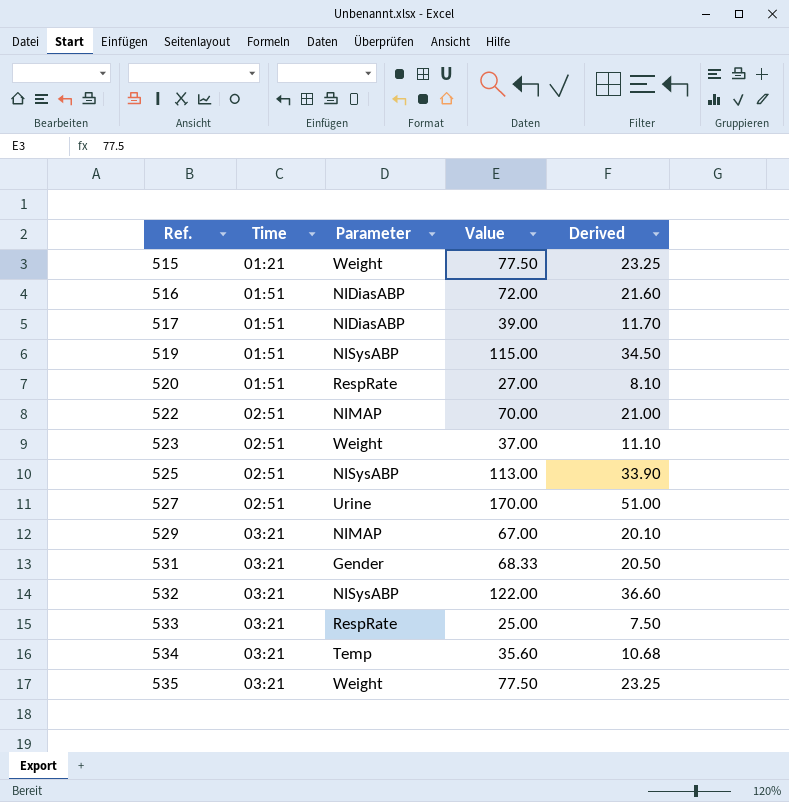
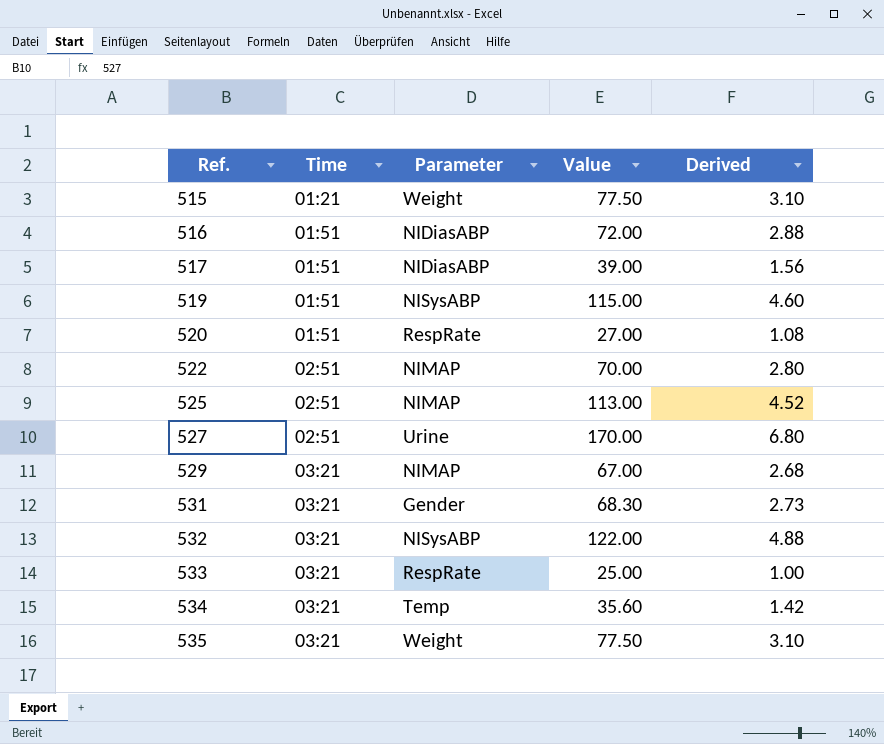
column Derived | formula: [Value] * 0.3 -> [Value] * 0.04
row 523: 02:51 | Weight | 37.00 | 11.10 -> none
525 | Parameter: NISysABP -> NIMAP
531 | Value: 68.33 -> 68.30

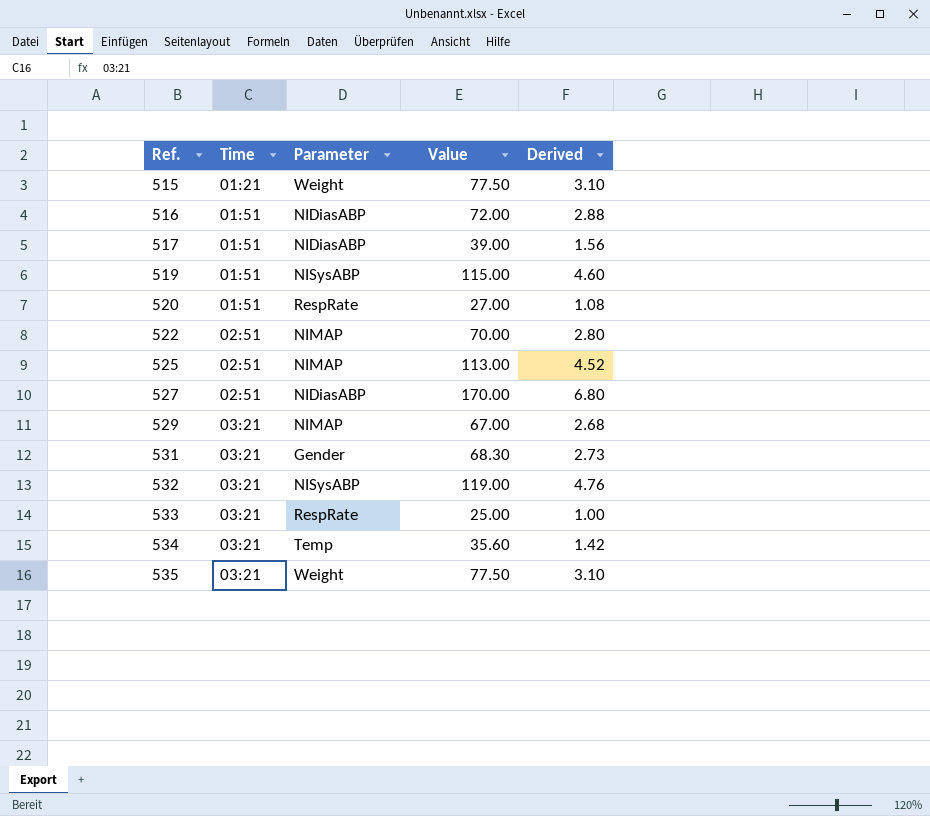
527 | Parameter: Urine -> NIDiasABP
532 | Value: 122.00 -> 119.00
532 | Derived: 4.88 -> 4.76

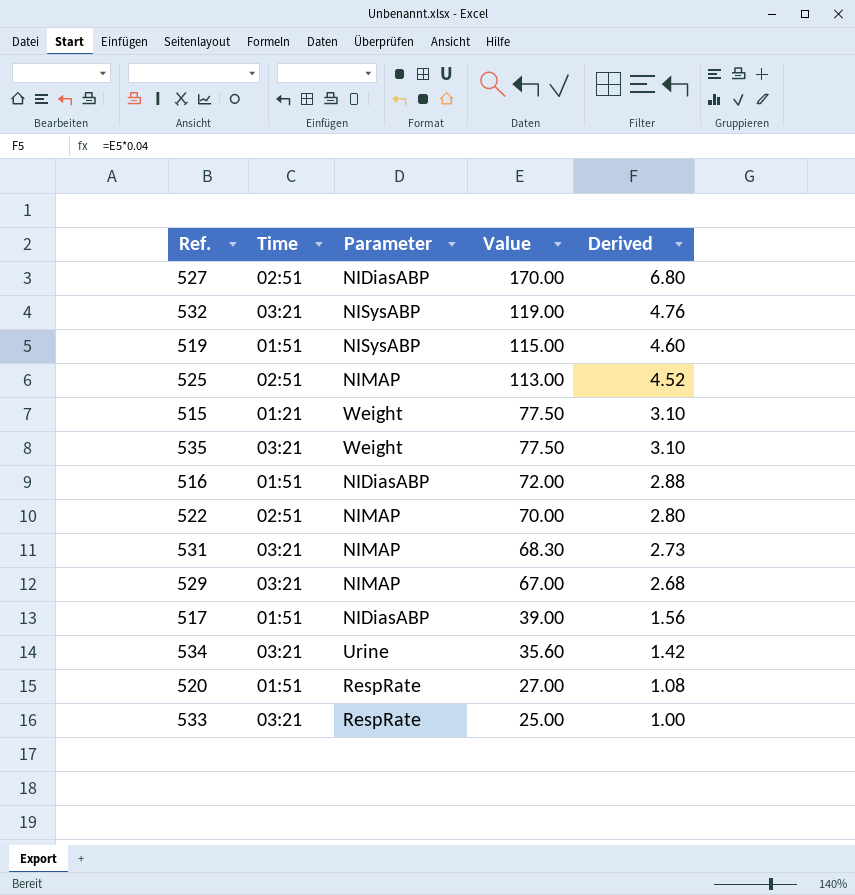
row order: Ref. ascending -> Value descending
531 | Parameter: Gender -> NIMAP
534 | Parameter: Temp -> Urine

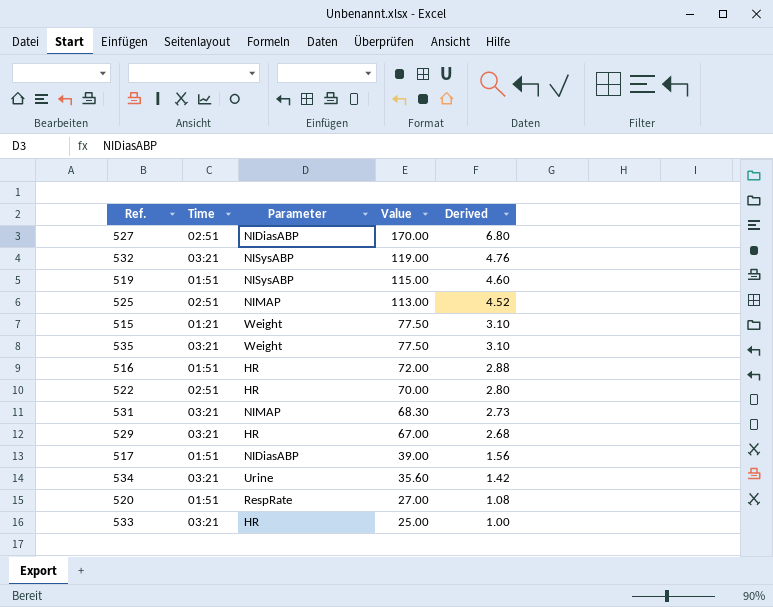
516 | Parameter: NIDiasABP -> HR
522 | Parameter: NIMAP -> HR
529 | Parameter: NIMAP -> HR
533 | Parameter: RespRate -> HR

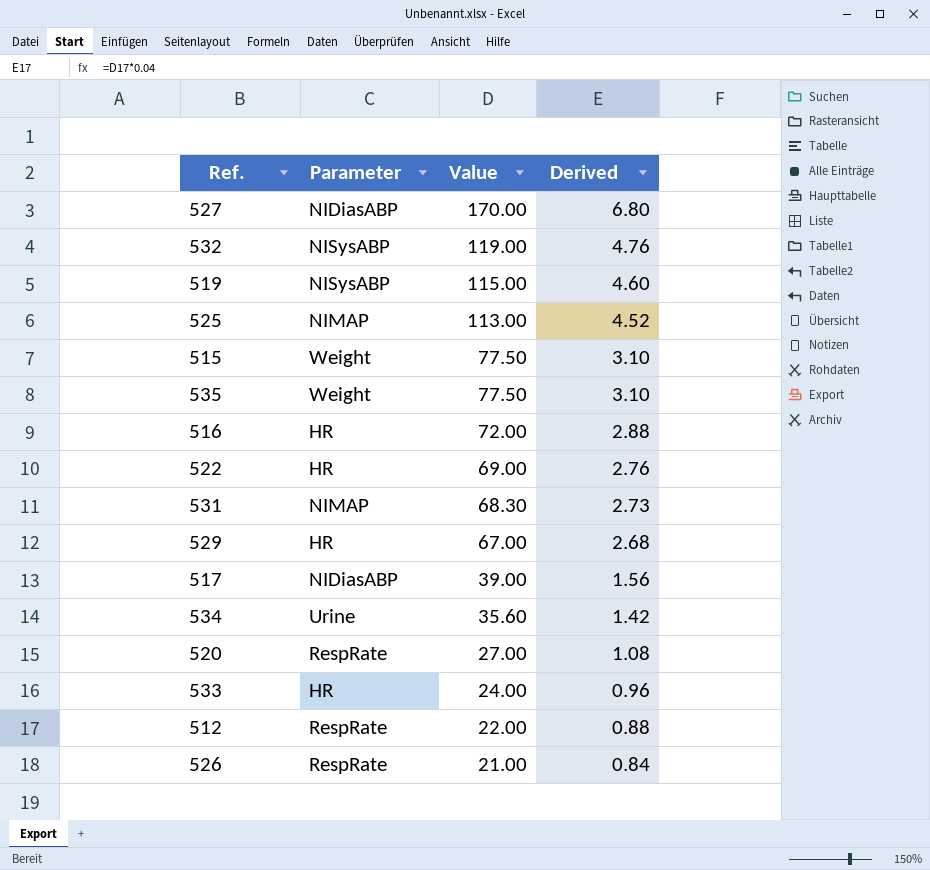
column Time | position: 2 -> none
522 | Value: 70.00 -> 69.00
522 | Derived: 2.80 -> 2.76
533 | Value: 25.00 -> 24.00
533 | Derived: 1.00 -> 0.96
row 512: none -> RespRate | 22.00 | 0.88
row 526: none -> RespRate | 21.00 | 0.84

